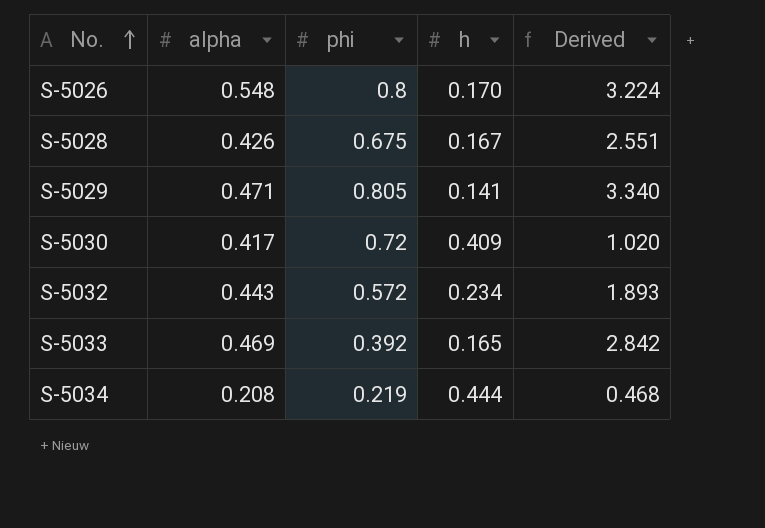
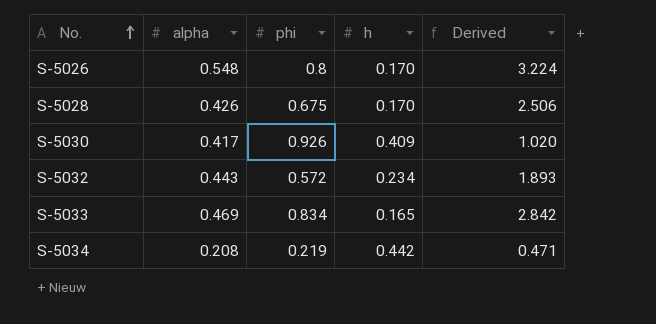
row S-5029: 0.471 | 0.805 | 0.141 | 3.340 -> none
S-5028 | h: 0.167 -> 0.170
S-5028 | Derived: 2.551 -> 2.506
S-5030 | phi: 0.72 -> 0.926
S-5033 | phi: 0.392 -> 0.834
S-5034 | h: 0.444 -> 0.442
S-5034 | Derived: 0.468 -> 0.471

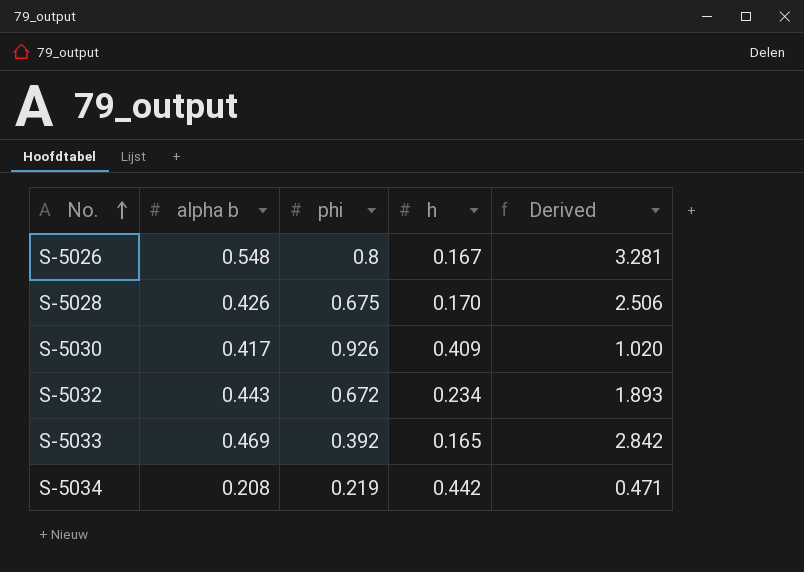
column name: alpha -> alpha b
S-5026 | h: 0.170 -> 0.167
S-5026 | Derived: 3.224 -> 3.281
S-5032 | phi: 0.572 -> 0.672
S-5033 | phi: 0.834 -> 0.392

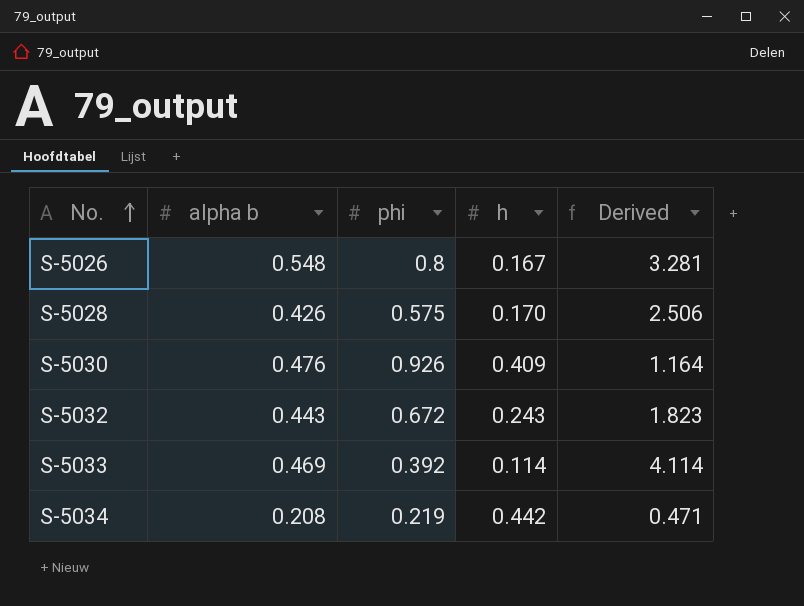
S-5028 | phi: 0.675 -> 0.575
S-5030 | alpha b: 0.417 -> 0.476
S-5030 | Derived: 1.020 -> 1.164
S-5032 | h: 0.234 -> 0.243
S-5032 | Derived: 1.893 -> 1.823
S-5033 | h: 0.165 -> 0.114
S-5033 | Derived: 2.842 -> 4.114

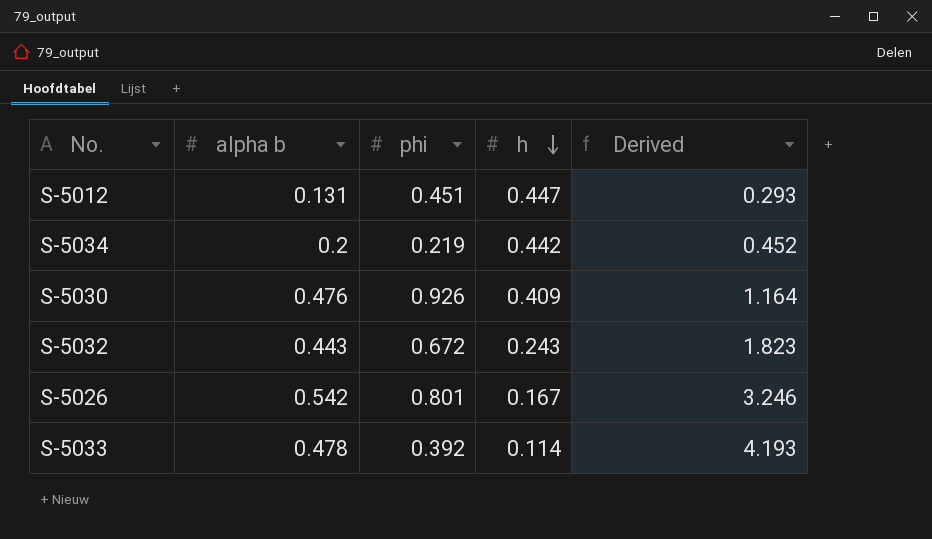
row order: No. ascending -> h descending
row S-5028: 0.426 | 0.575 | 0.170 | 2.506 -> none
row S-5012: none -> 0.131 | 0.451 | 0.447 | 0.293
S-5034 | alpha b: 0.208 -> 0.2
S-5034 | Derived: 0.471 -> 0.452
S-5026 | alpha b: 0.548 -> 0.542
S-5026 | phi: 0.8 -> 0.801
S-5026 | Derived: 3.281 -> 3.246
S-5033 | alpha b: 0.469 -> 0.478
S-5033 | Derived: 4.114 -> 4.193

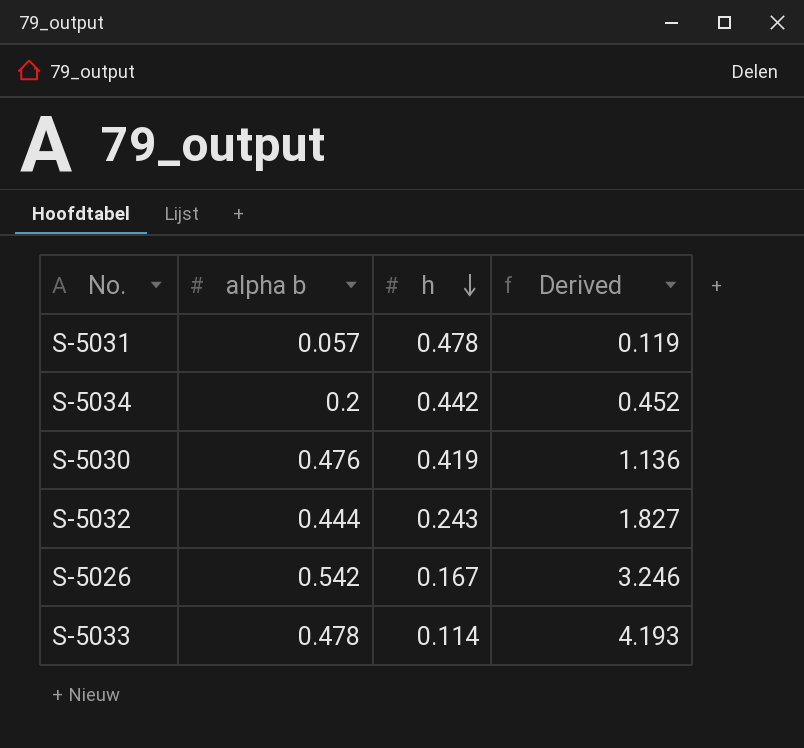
column phi | position: 3 -> none
row S-5012: 0.131 | 0.451 | 0.447 | 0.293 -> none
row S-5031: none -> 0.057 | 0.478 | 0.119
S-5030 | h: 0.409 -> 0.419
S-5030 | Derived: 1.164 -> 1.136
S-5032 | alpha b: 0.443 -> 0.444
S-5032 | Derived: 1.823 -> 1.827

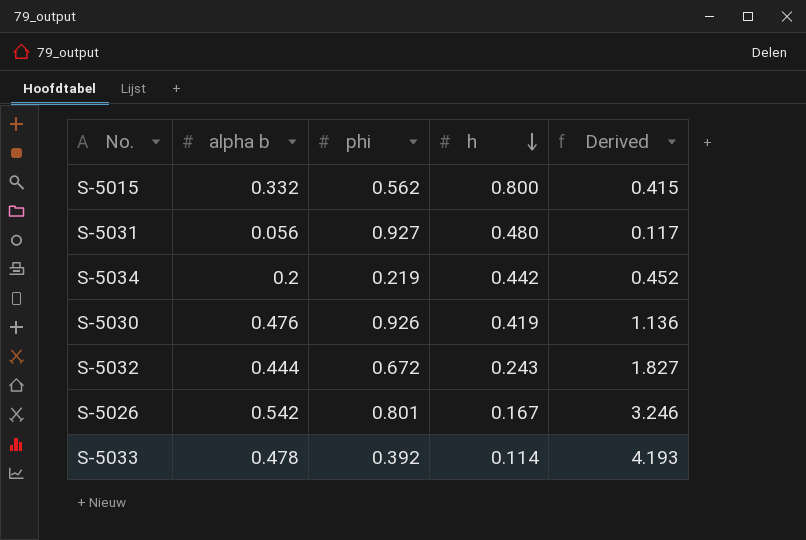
column phi | position: none -> 3
row S-5015: none -> 0.332 | 0.562 | 0.800 | 0.415
S-5031 | alpha b: 0.057 -> 0.056
S-5031 | h: 0.478 -> 0.480
S-5031 | Derived: 0.119 -> 0.117

